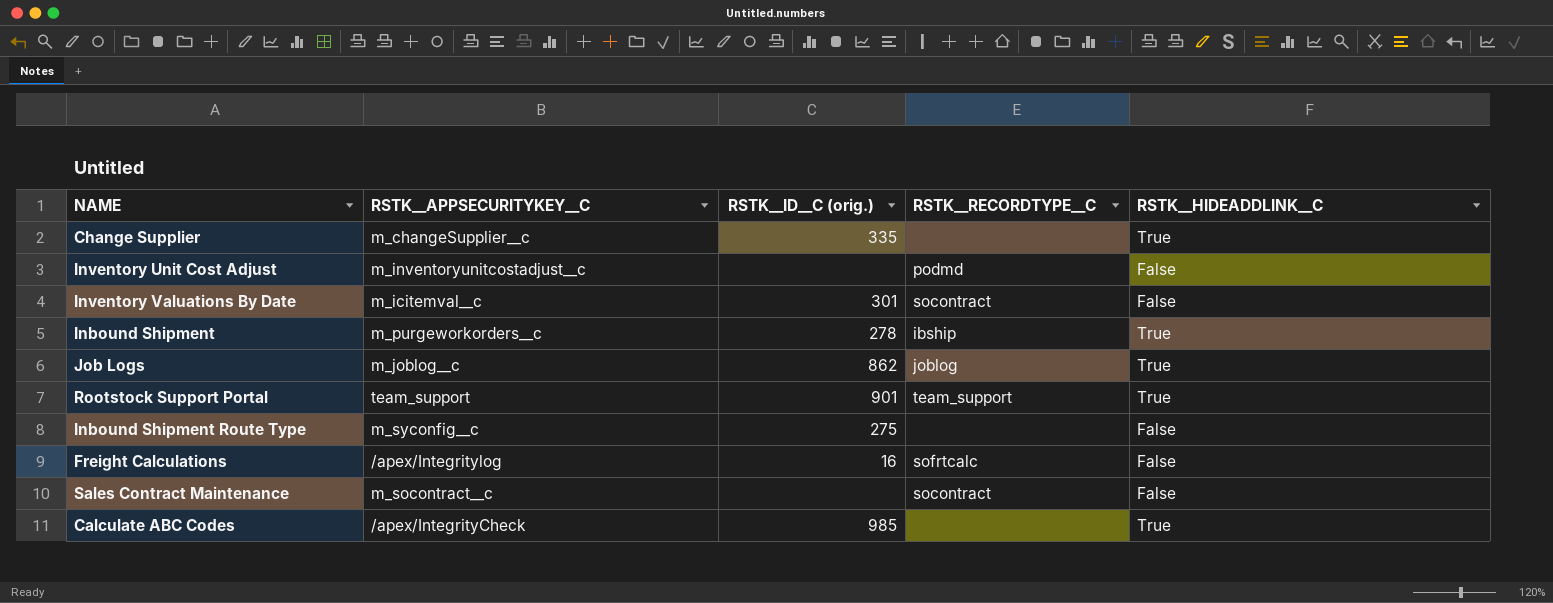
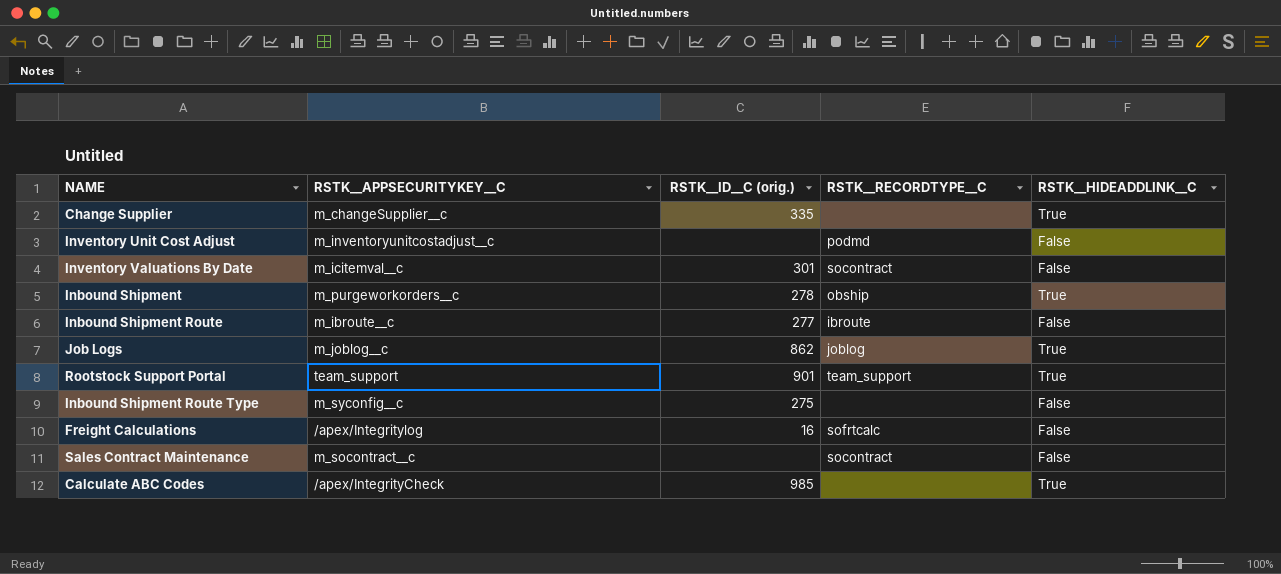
Inbound Shipment | RSTK__RECORDTYPE__C: ibship -> obship
row Inbound Shipment Route: none -> m_ibroute__c | 277 | ibroute | False

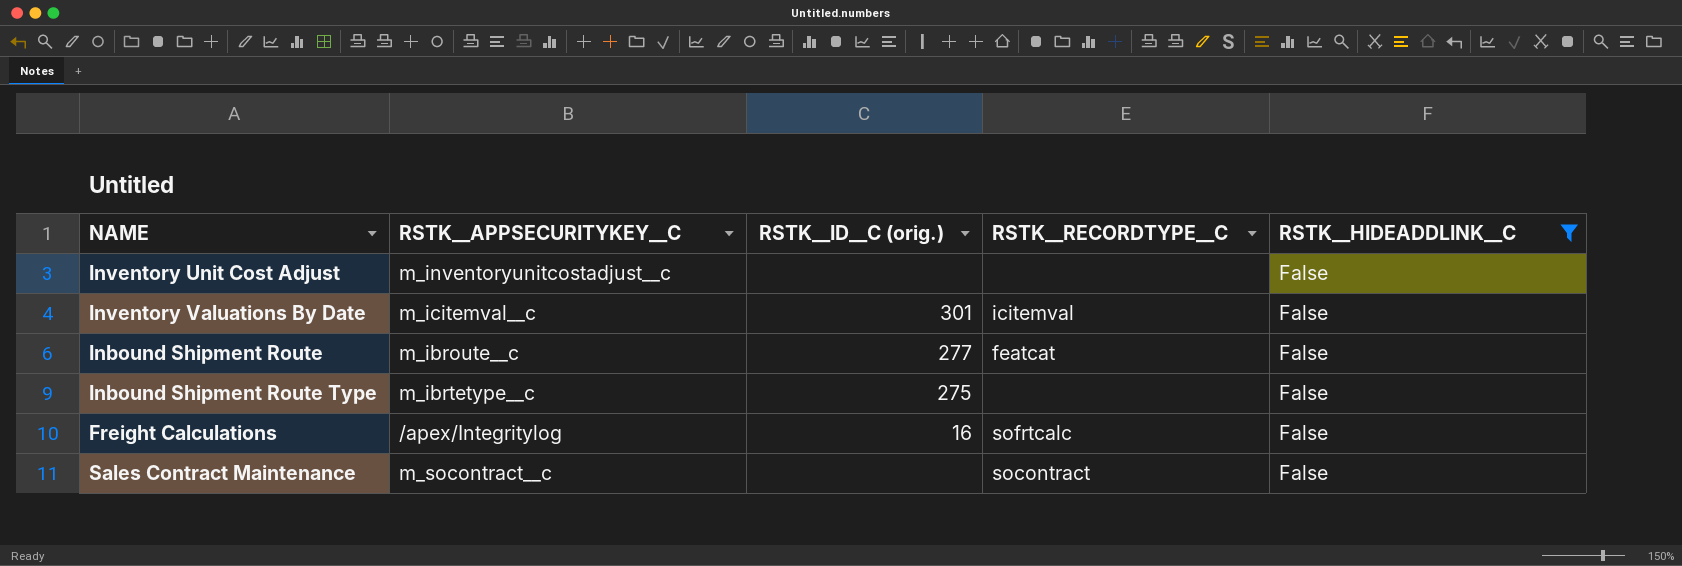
filter: none -> RSTK__HIDEADDLINK__C = False
Inventory Unit Cost Adjust | RSTK__RECORDTYPE__C: podmd -> none
Inventory Valuations By Date | RSTK__RECORDTYPE__C: socontract -> icitemval
Inbound Shipment Route | RSTK__RECORDTYPE__C: ibroute -> featcat
Inbound Shipment Route Type | RSTK__APPSECURITYKEY__C: m_syconfig__c -> m_ibrtetype__c

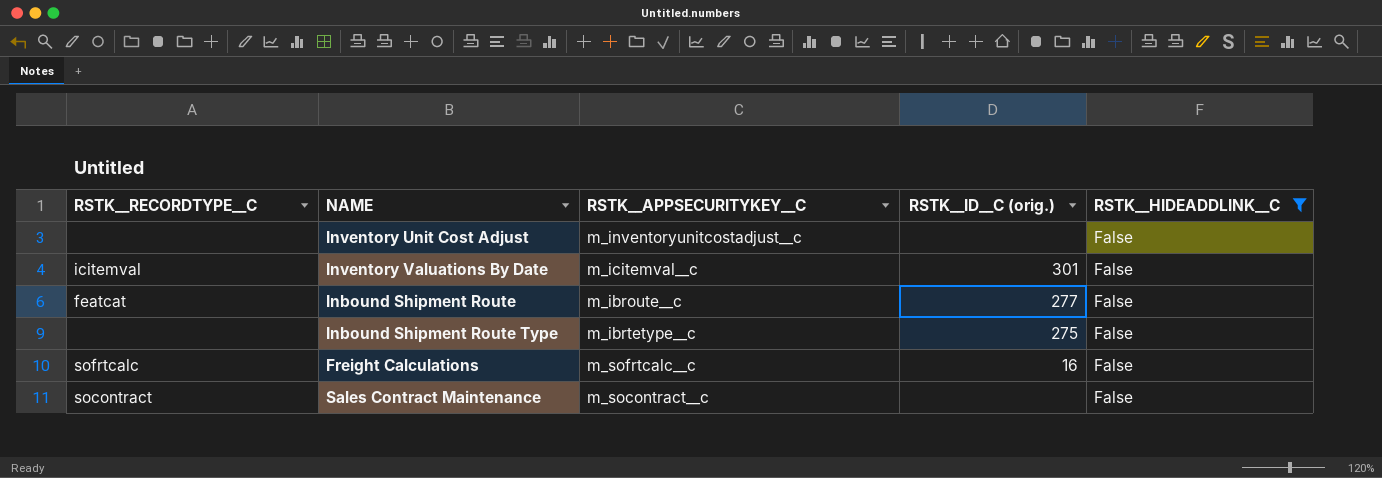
column RSTK__RECORDTYPE__C | position: 4 -> 1
Freight Calculations | RSTK__APPSECURITYKEY__C: /apex/Integritylog -> m_sofrtcalc__c

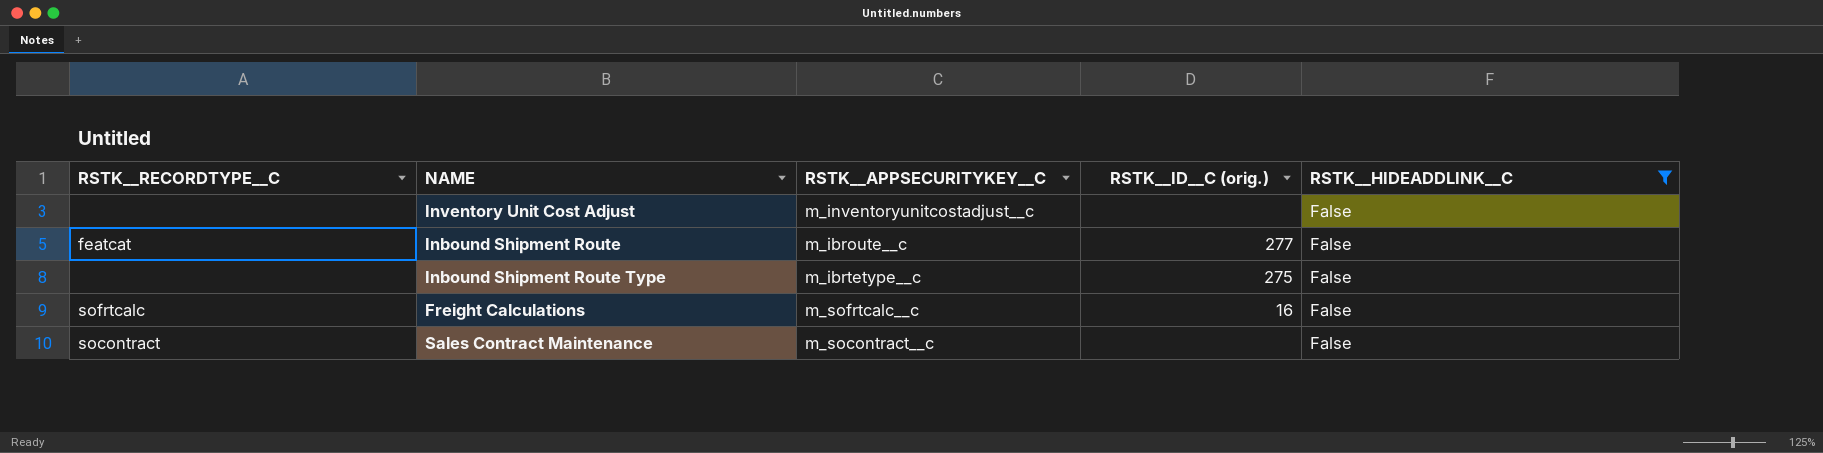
row Inventory Valuations By Date: icitemval | m_icitemval__c | 301 | False -> none

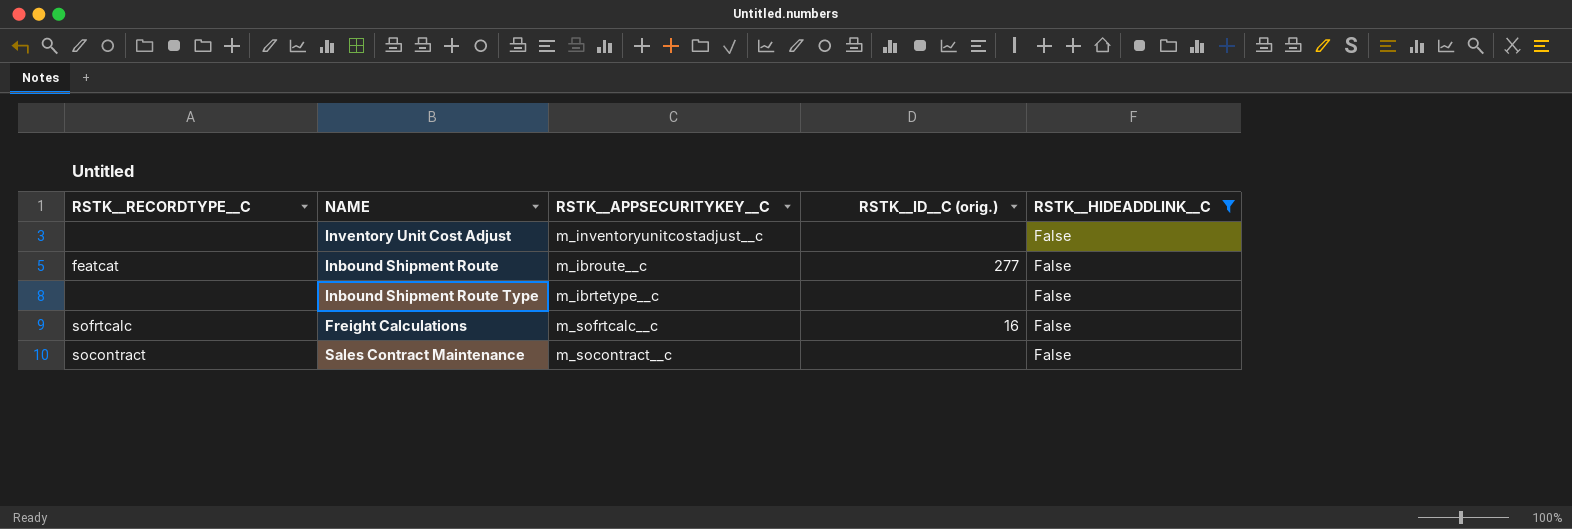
Inbound Shipment Route Type | RSTK__ID__C (orig.): 275 -> none

